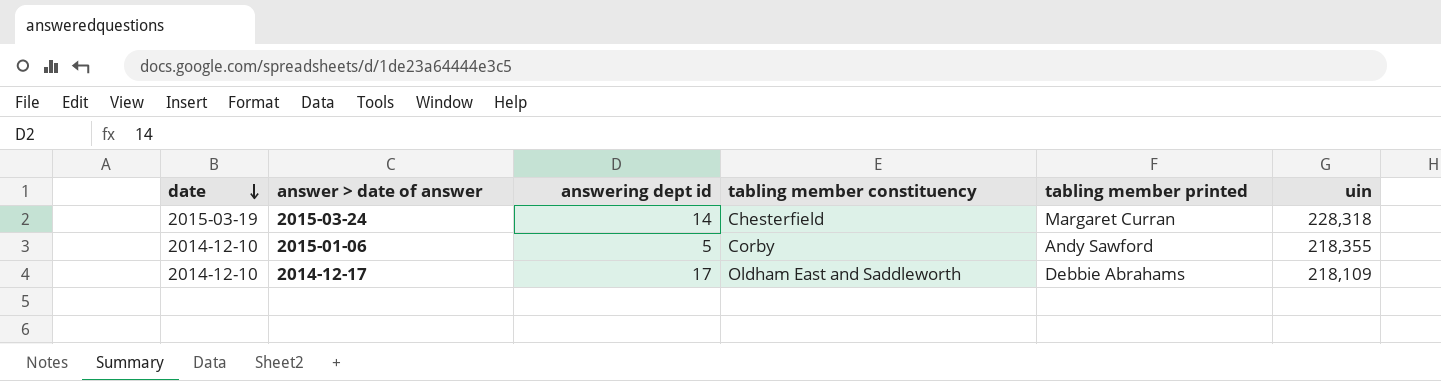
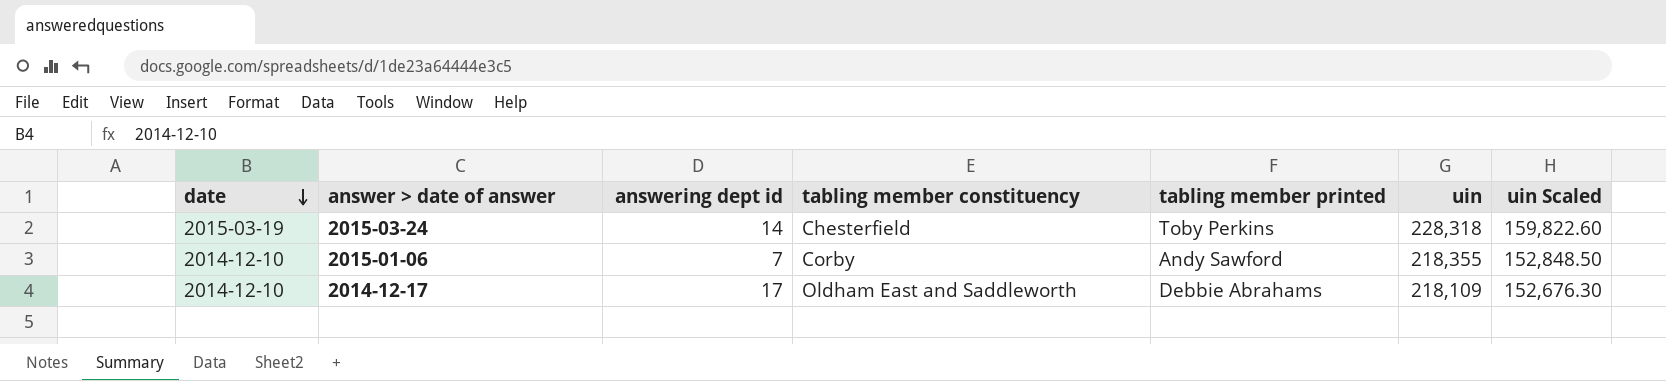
column uin Scaled | formula: none -> [uin] * 0.7
2015-03-24 | tabling member printed: Margaret Curran -> Toby Perkins
2015-01-06 | answering dept id: 5 -> 7

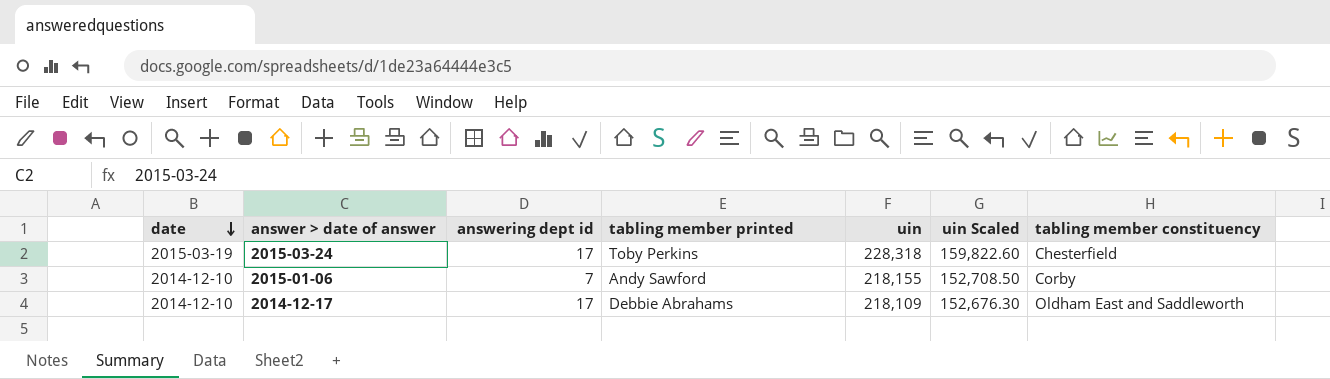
column tabling member constituency | position: 4 -> 7
2015-03-24 | answering dept id: 14 -> 17
2015-01-06 | uin: 218,355 -> 218,155
2015-01-06 | uin Scaled: 152,848.50 -> 152,708.50

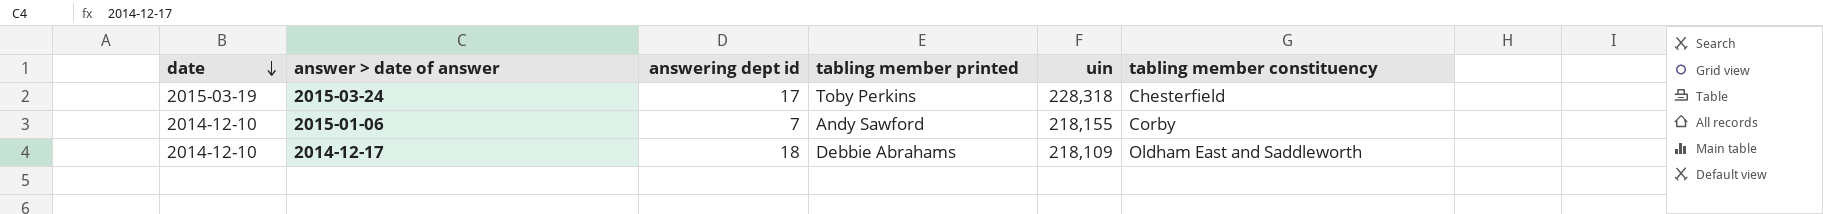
column uin Scaled | formula: [uin] * 0.7 -> none
2014-12-17 | answering dept id: 17 -> 18

